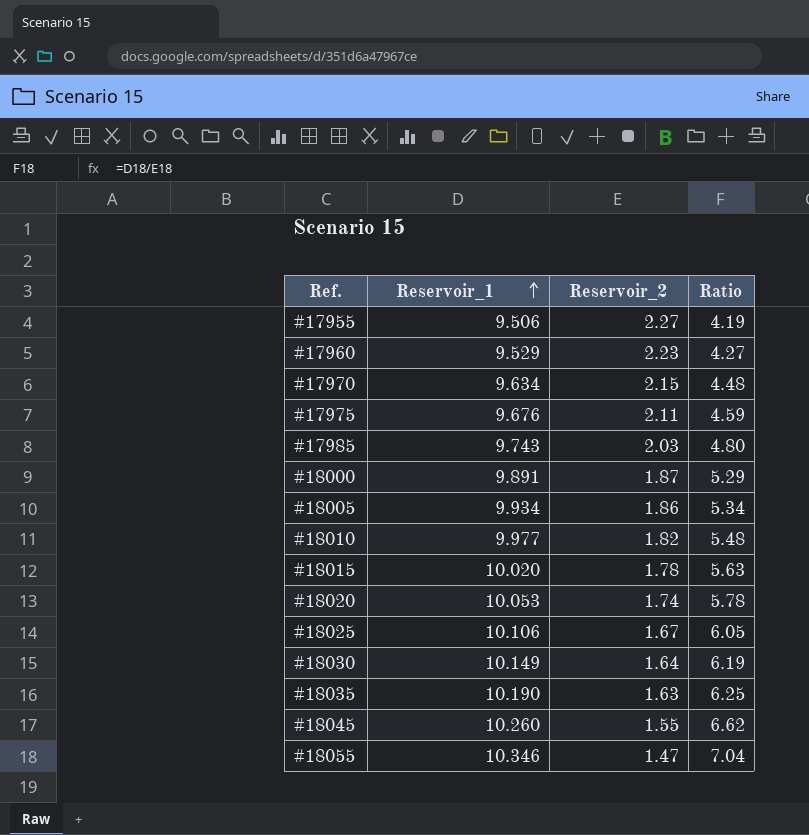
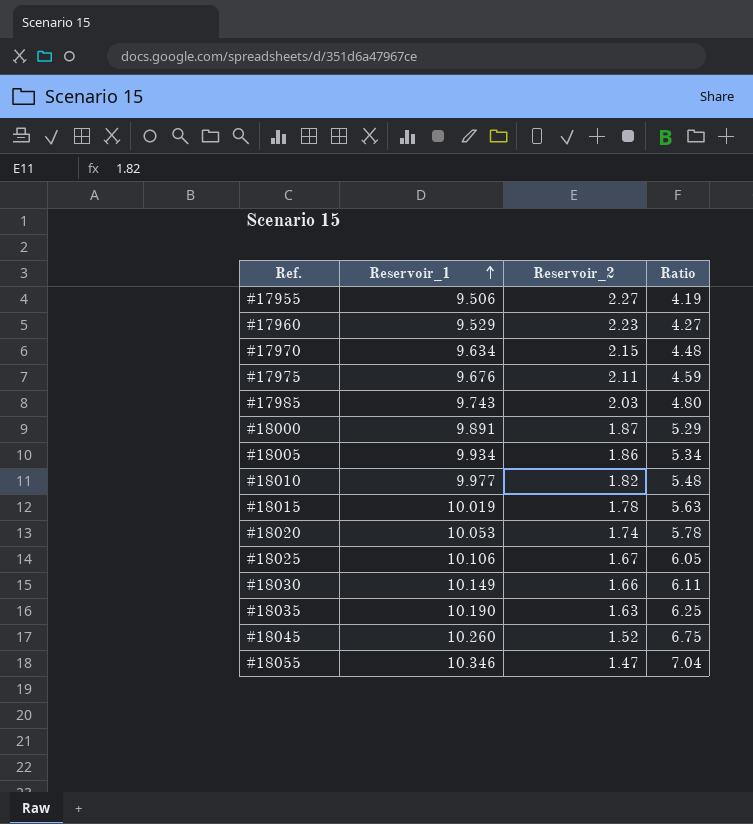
#18015 | Reservoir_1: 10.020 -> 10.019
#18030 | Reservoir_2: 1.64 -> 1.66
#18030 | Ratio: 6.19 -> 6.11
#18045 | Reservoir_2: 1.55 -> 1.52
#18045 | Ratio: 6.62 -> 6.75

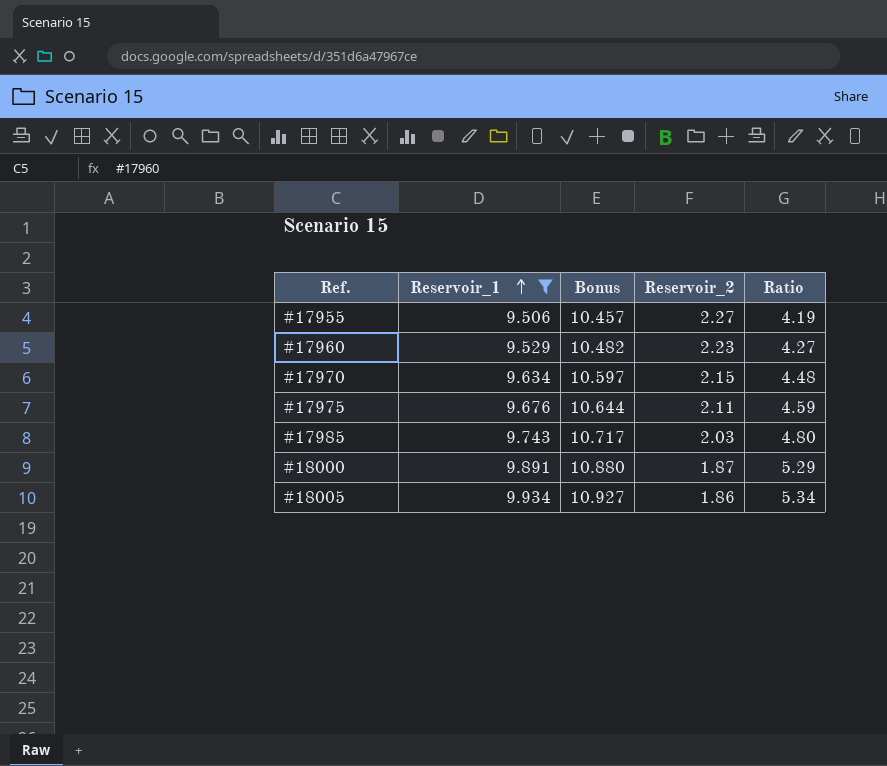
filter: none -> Reservoir_1 <= 9.934
column Bonus | formula: none -> [Reservoir_1] * 1.1

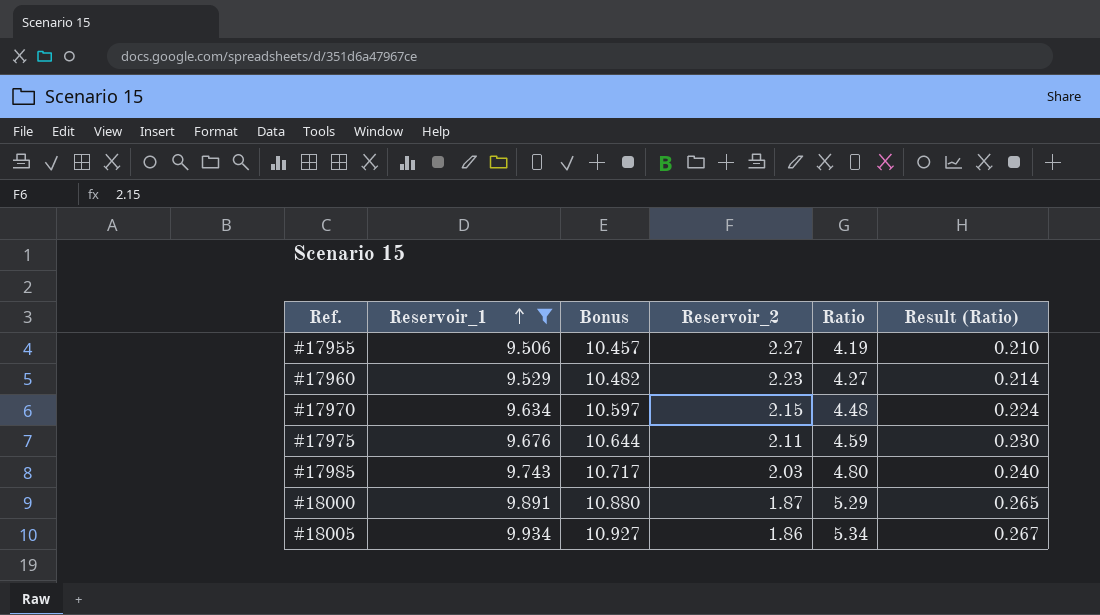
column Result (Ratio) | formula: none -> [Ratio] * 0.05

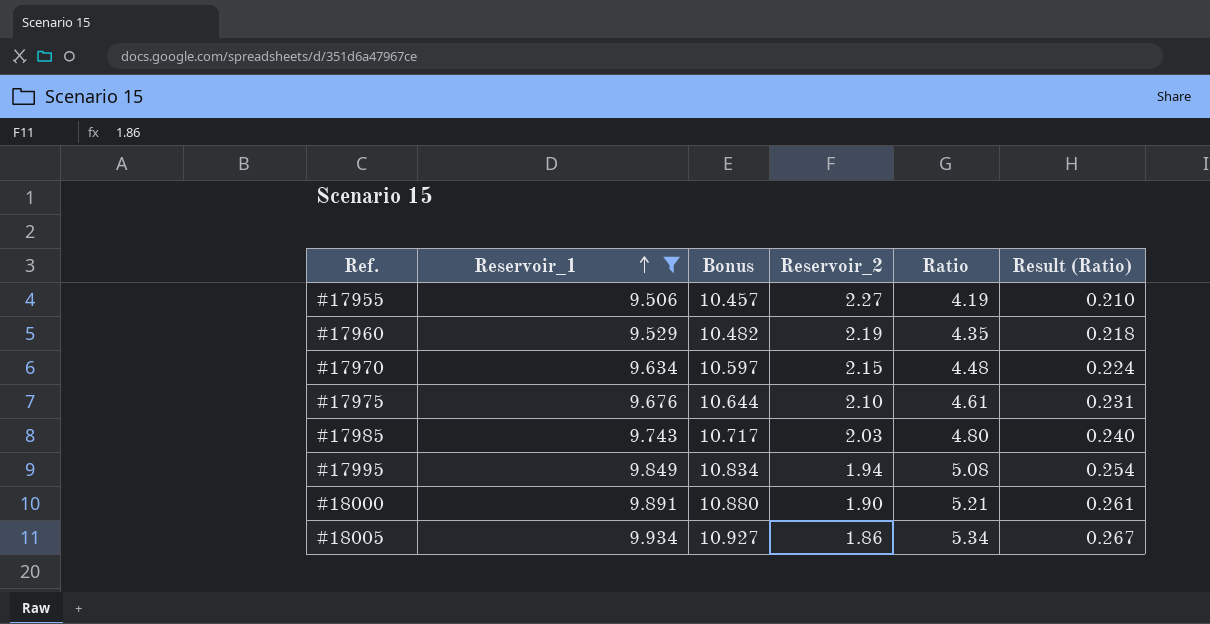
#17960 | Reservoir_2: 2.23 -> 2.19
#17960 | Ratio: 4.27 -> 4.35
#17960 | Result (Ratio): 0.214 -> 0.218
#17975 | Reservoir_2: 2.11 -> 2.10
#17975 | Ratio: 4.59 -> 4.61
#17975 | Result (Ratio): 0.230 -> 0.231
row #17995: none -> 9.849 | 10.834 | 1.94 | 5.08 | 0.254
#18000 | Reservoir_2: 1.87 -> 1.90
#18000 | Ratio: 5.29 -> 5.21
#18000 | Result (Ratio): 0.265 -> 0.261

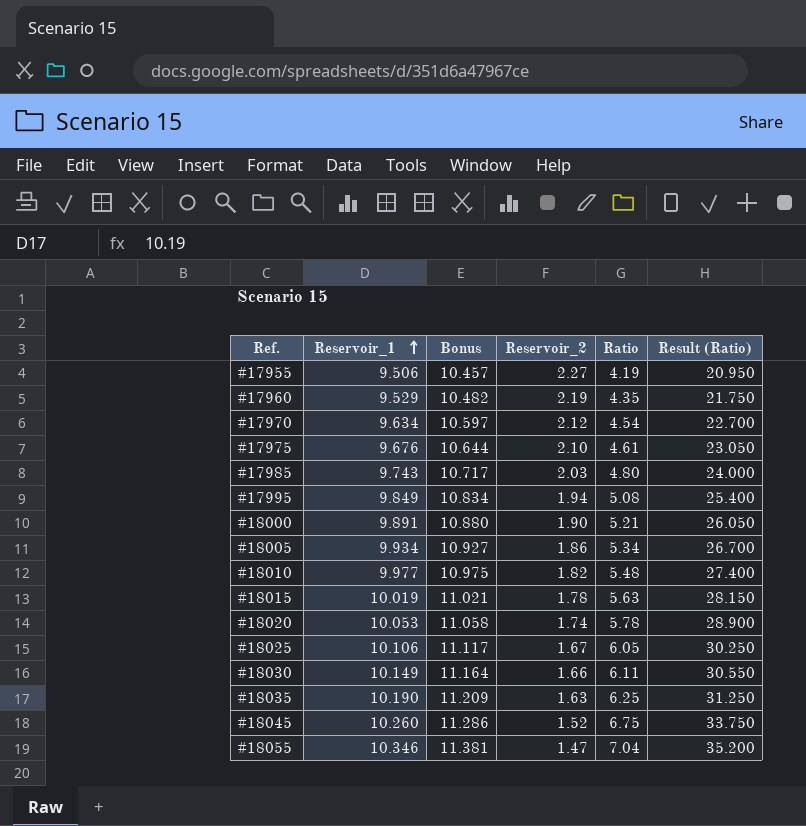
filter: Reservoir_1 <= 9.934 -> none
column Result (Ratio) | formula: [Ratio] * 0.05 -> [Ratio] * 5
#17970 | Reservoir_2: 2.15 -> 2.12
#17970 | Ratio: 4.48 -> 4.54

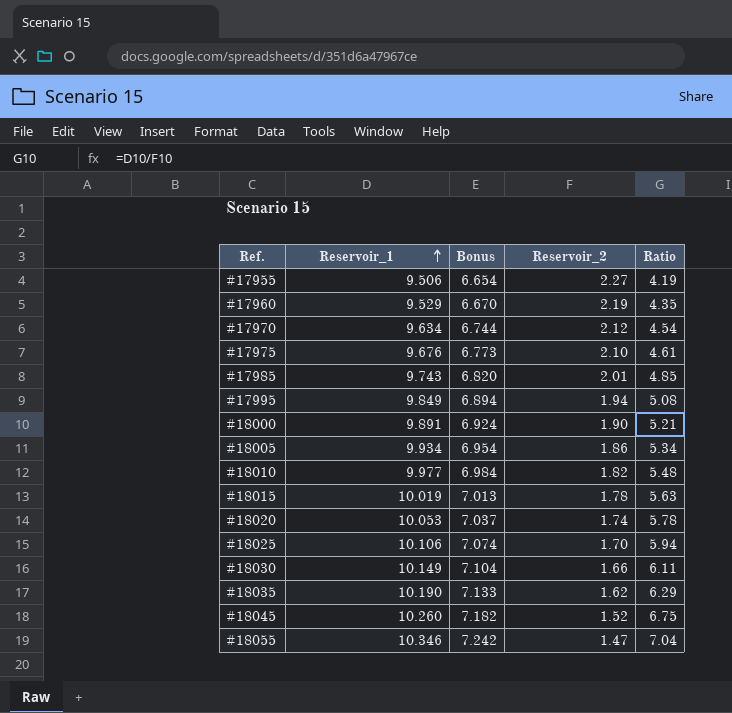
column Result (Ratio) | formula: [Ratio] * 5 -> none
column Bonus | formula: [Reservoir_1] * 1.1 -> [Reservoir_1] * 0.7
#17985 | Reservoir_2: 2.03 -> 2.01
#17985 | Ratio: 4.80 -> 4.85
#18025 | Reservoir_2: 1.67 -> 1.70
#18025 | Ratio: 6.05 -> 5.94
#18035 | Reservoir_2: 1.63 -> 1.62
#18035 | Ratio: 6.25 -> 6.29

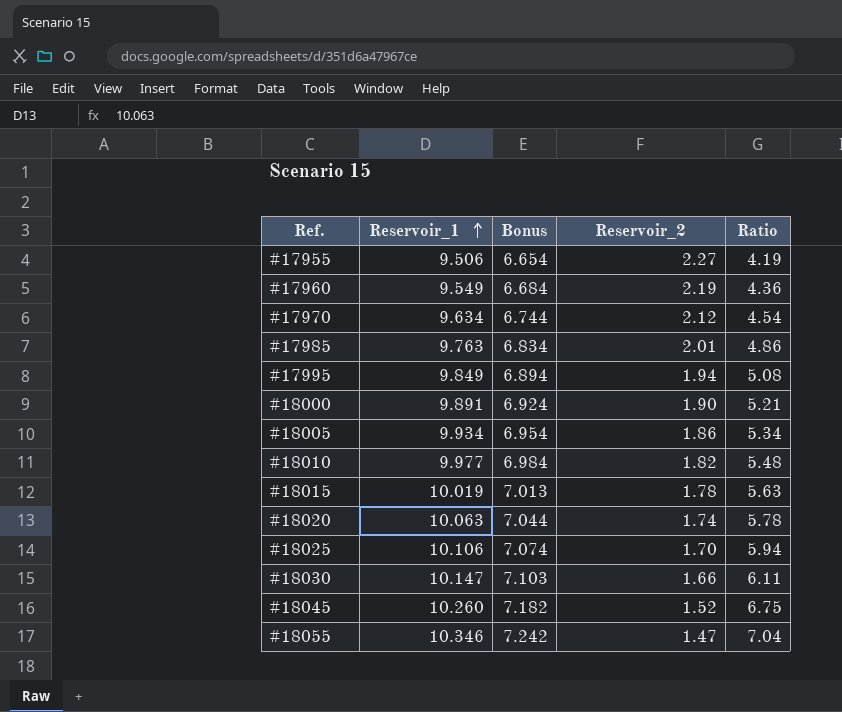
row #17975: 9.676 | 6.773 | 2.10 | 4.61 -> none
row #18035: 10.190 | 7.133 | 1.62 | 6.29 -> none
#17960 | Reservoir_1: 9.529 -> 9.549
#17960 | Bonus: 6.670 -> 6.684
#17960 | Ratio: 4.35 -> 4.36
#17985 | Reservoir_1: 9.743 -> 9.763
#17985 | Bonus: 6.820 -> 6.834
#17985 | Ratio: 4.85 -> 4.86
#18020 | Reservoir_1: 10.053 -> 10.063
#18020 | Bonus: 7.037 -> 7.044
#18030 | Reservoir_1: 10.149 -> 10.147
#18030 | Bonus: 7.104 -> 7.103

